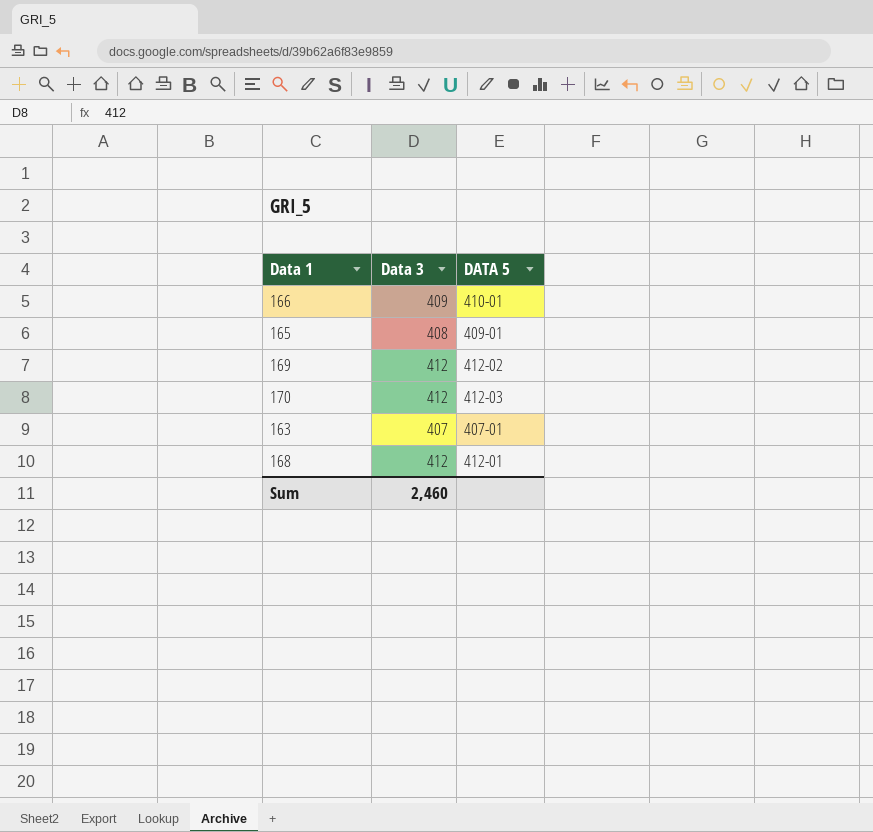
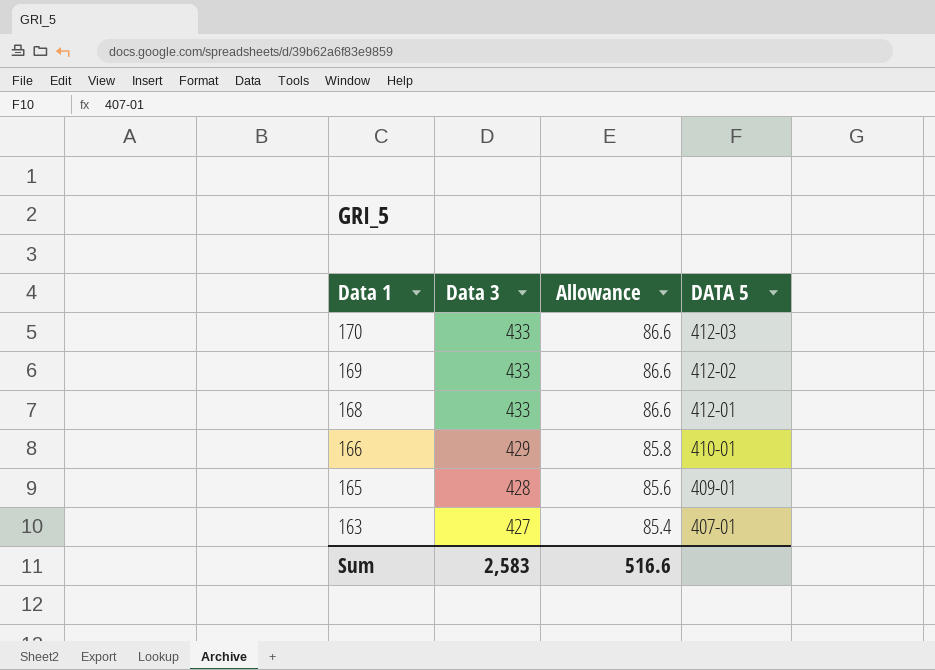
row order: none -> Data 1 descending
column Allowance | formula: none -> [Data 3] * 0.2
170 | Data 3: 412 -> 433
169 | Data 3: 412 -> 433
168 | Data 3: 412 -> 433
166 | Data 3: 409 -> 429
165 | Data 3: 408 -> 428
163 | Data 3: 407 -> 427
Sum | Data 3: 2,460 -> 2,583

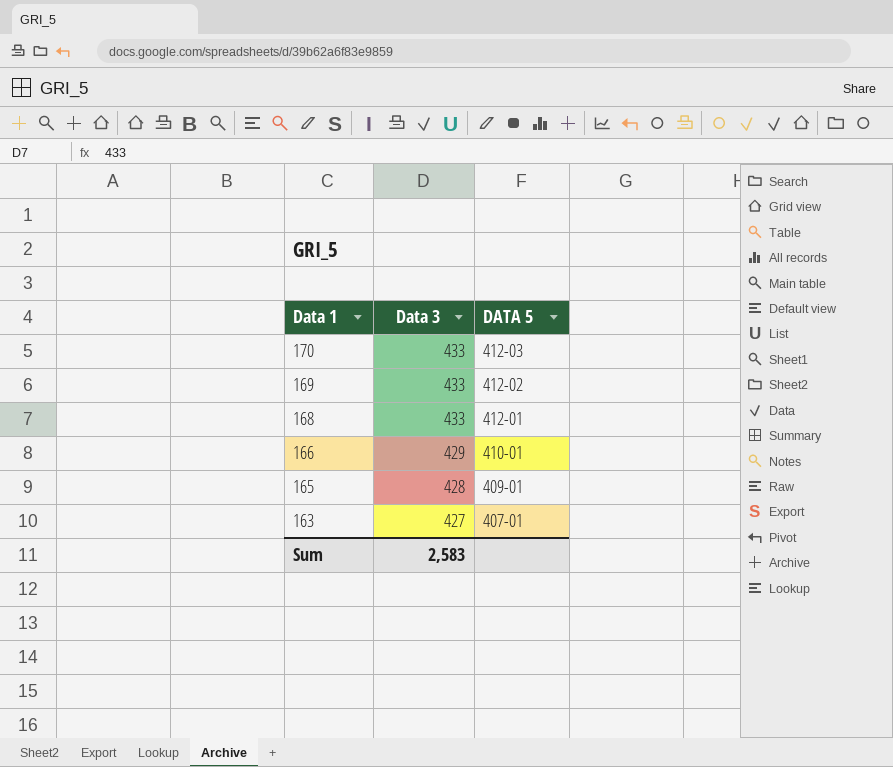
column Allowance | formula: [Data 3] * 0.2 -> none

